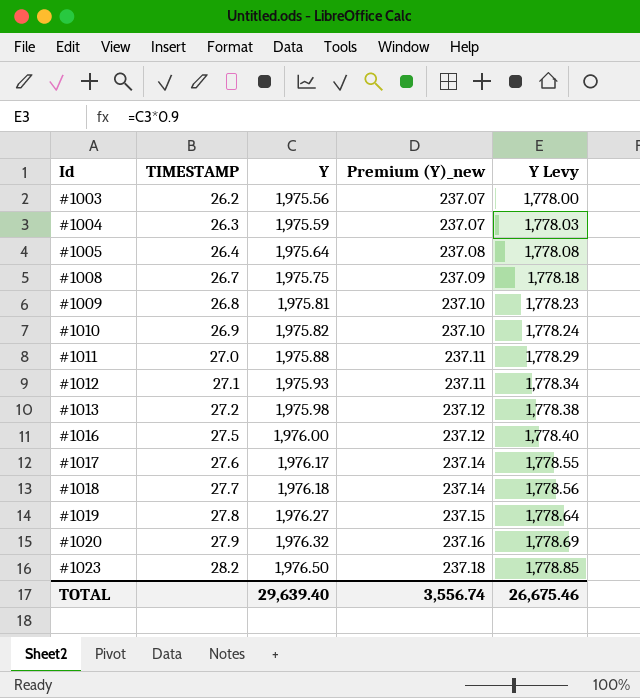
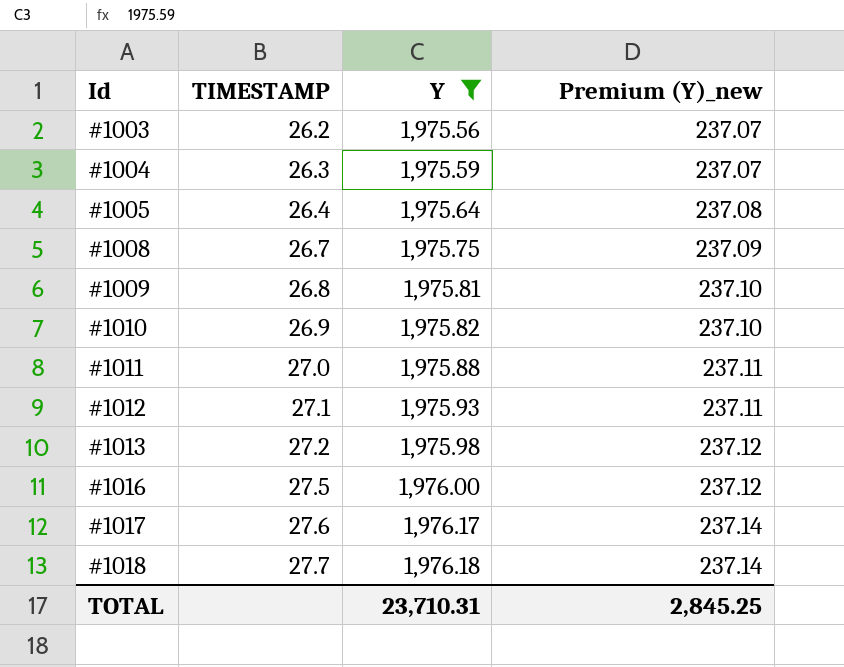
filter: none -> Y <= 1,976.18
column Y Levy | formula: [Y] * 0.9 -> none
TOTAL | Y: 29,639.40 -> 23,710.31
TOTAL | Premium (Y)_new: 3,556.74 -> 2,845.25

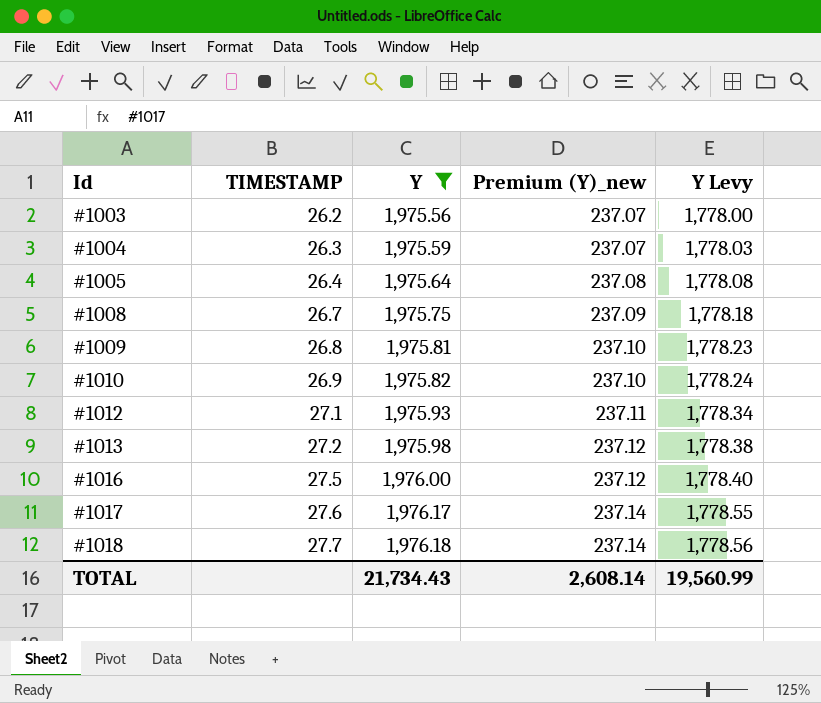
column Y Levy | formula: none -> [Y] * 0.9
row #1011: 27.0 | 1,975.88 | 237.11 -> none
TOTAL | Y: 23,710.31 -> 21,734.43
TOTAL | Premium (Y)_new: 2,845.25 -> 2,608.14

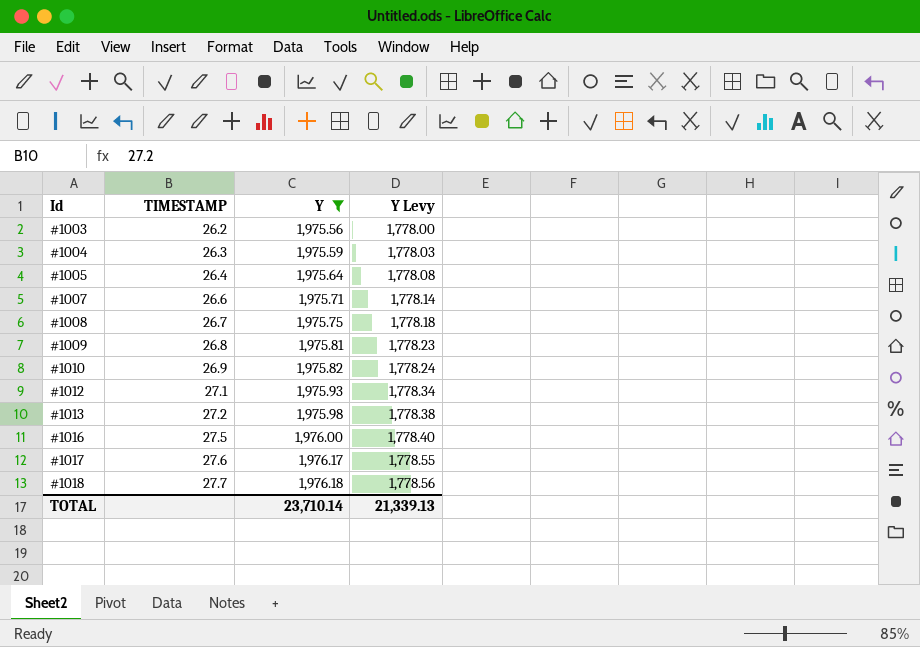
column Premium (Y)_new | formula: [Y] * 0.12 -> none
row #1007: none -> 26.6 | 1,975.71 | 1,778.14
TOTAL | Y: 21,734.43 -> 23,710.14
TOTAL | Y Levy: 19,560.99 -> 21,339.13

